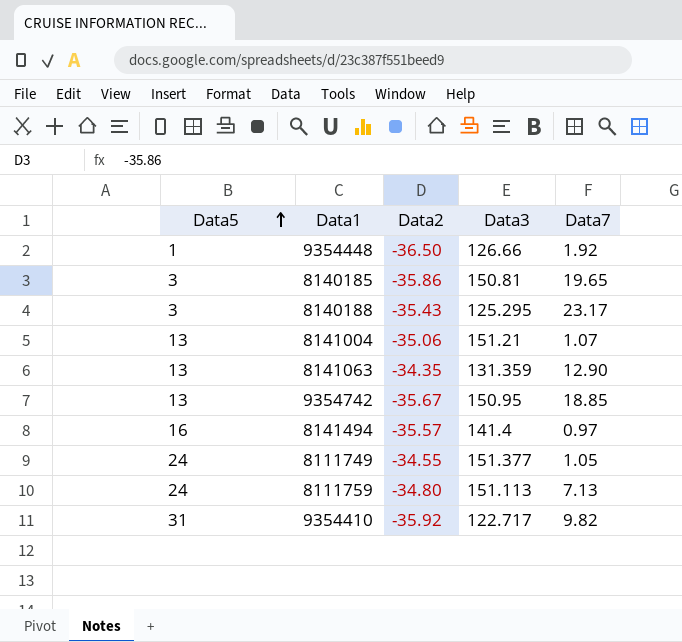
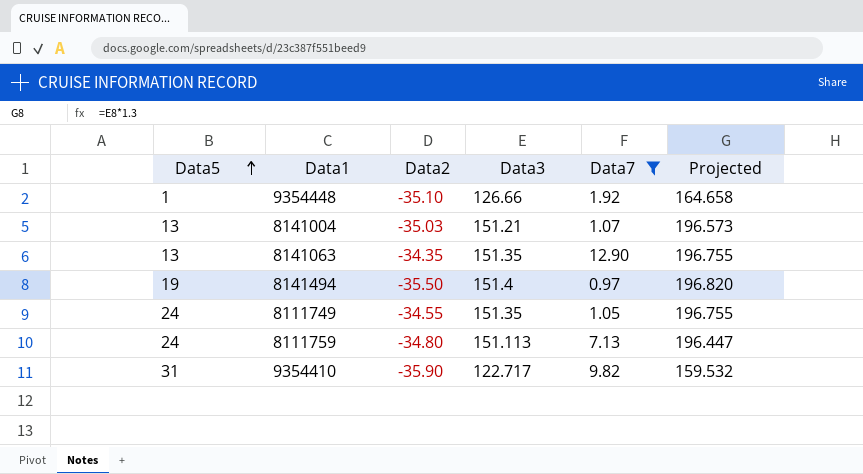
filter: none -> Data7 <= 12.90
column Projected | formula: none -> [Data3] * 1.3
9354448 | Data2: -36.50 -> -35.10
8141004 | Data2: -35.06 -> -35.03
8141063 | Data3: 131.359 -> 151.35
8141494 | Data5: 16 -> 19
8141494 | Data2: -35.57 -> -35.50
8141494 | Data3: 141.4 -> 151.4
8111749 | Data3: 151.377 -> 151.35
9354410 | Data2: -35.92 -> -35.90

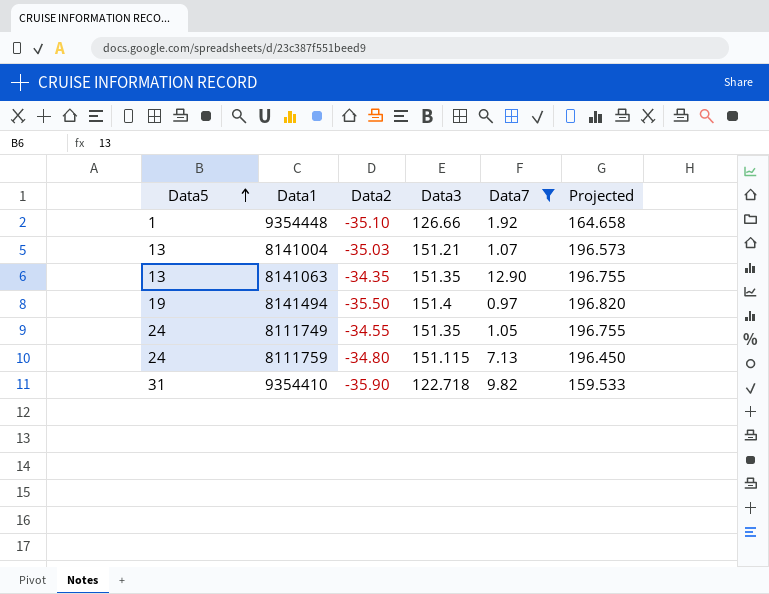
8111759 | Data3: 151.113 -> 151.115
8111759 | Projected: 196.447 -> 196.450
9354410 | Data3: 122.717 -> 122.718
9354410 | Projected: 159.532 -> 159.533

